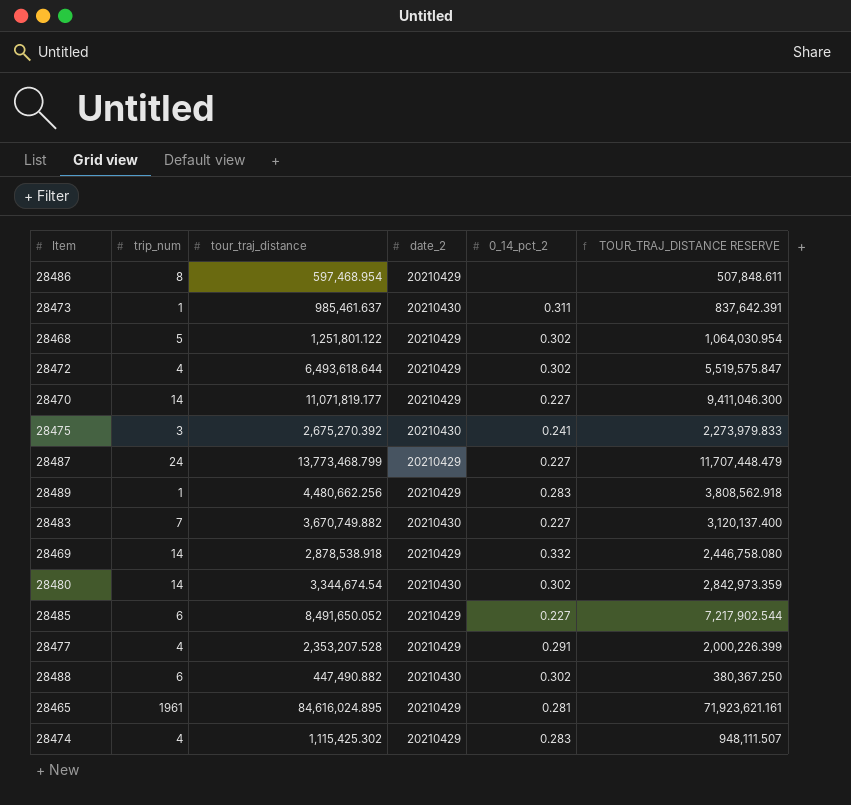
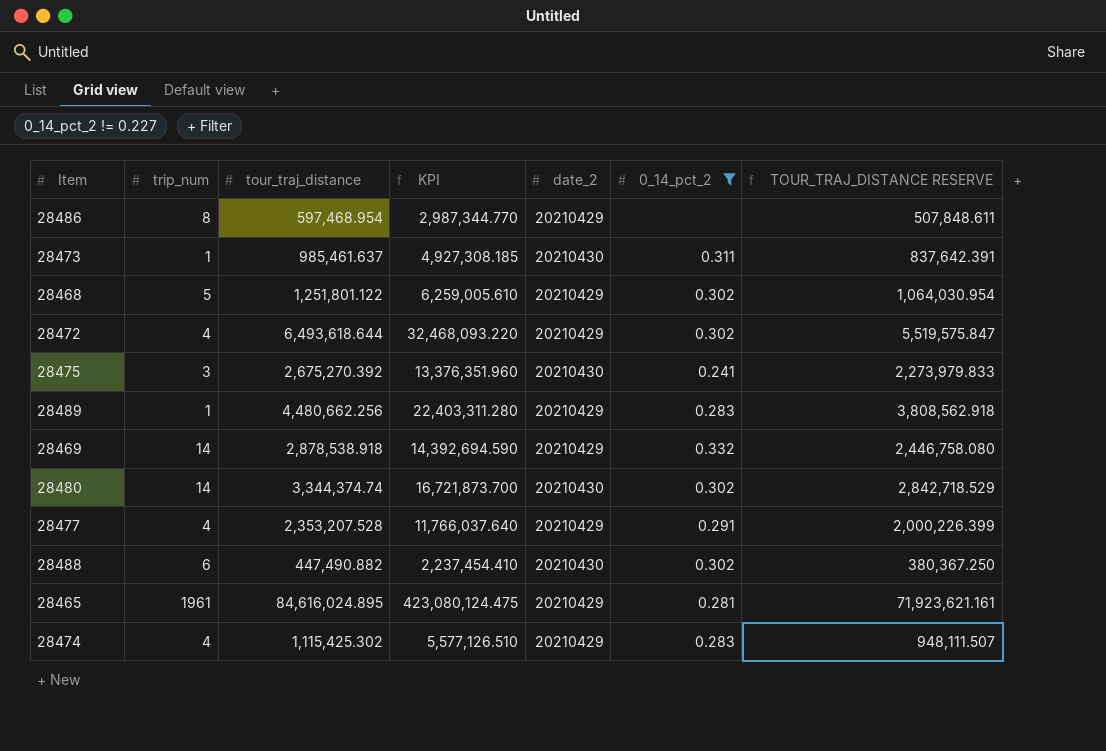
filter: none -> 0_14_pct_2 != 0.227
column KPI | formula: none -> [tour_traj_distance] * 5
28480 | tour_traj_distance: 3,344,674.54 -> 3,344,374.74
28480 | TOUR_TRAJ_DISTANCE RESERVE: 2,842,973.359 -> 2,842,718.529

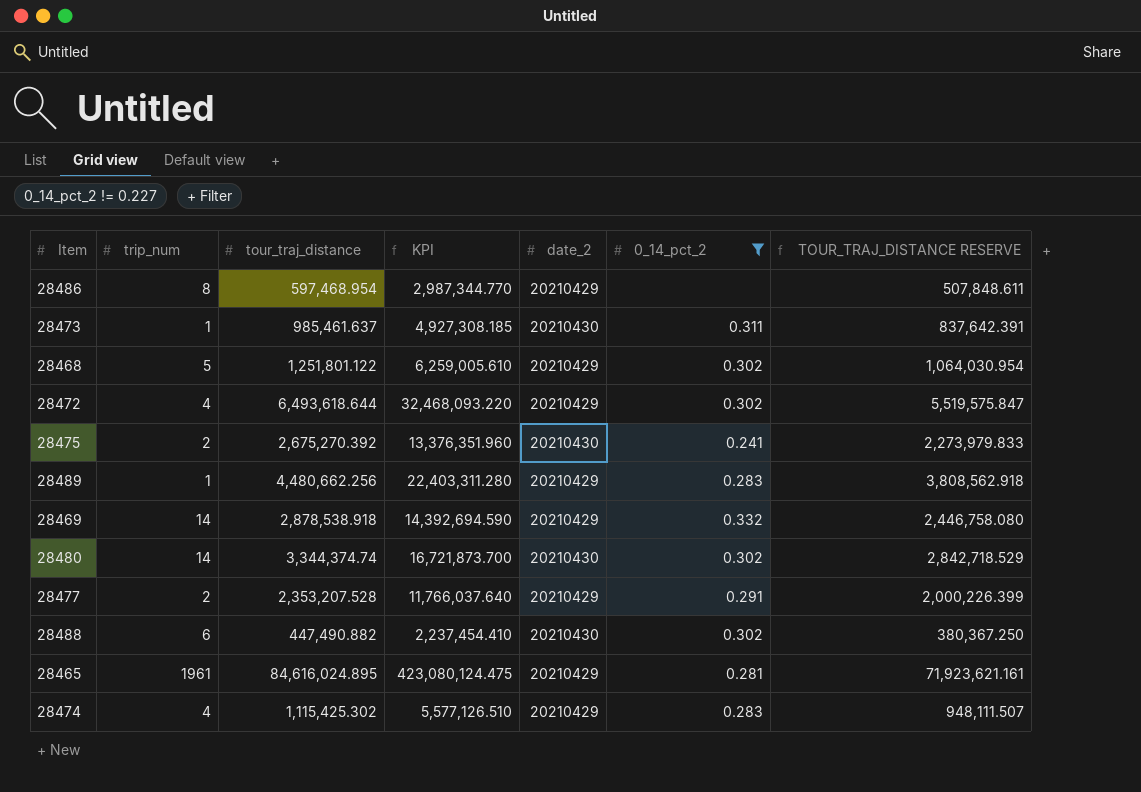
28475 | trip_num: 3 -> 2
28477 | trip_num: 4 -> 2

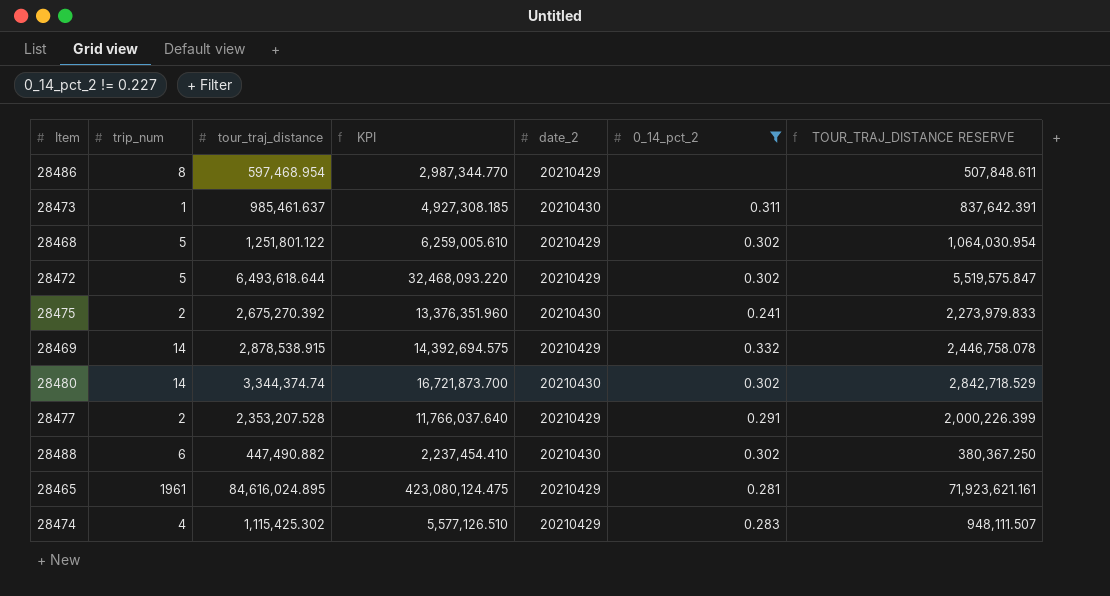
row 28489: 1 | 4,480,662.256 | 22,403,311.280 | 20210429 | 0.283 | 3,808,562.918 -> none
28472 | trip_num: 4 -> 5
28469 | tour_traj_distance: 2,878,538.918 -> 2,878,538.915
28469 | KPI: 14,392,694.590 -> 14,392,694.575
28469 | TOUR_TRAJ_DISTANCE RESERVE: 2,446,758.080 -> 2,446,758.078

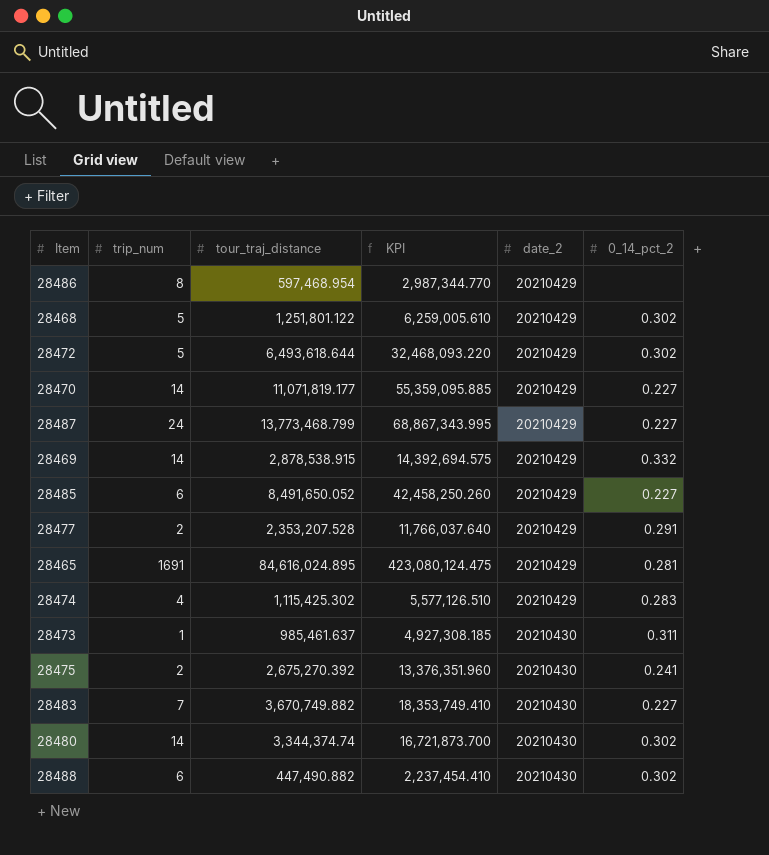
filter: 0_14_pct_2 != 0.227 -> none
row order: none -> date_2 ascending
column TOUR_TRAJ_DISTANCE RESERVE | formula: [tour_traj_distance] * 0.85 -> none
28465 | trip_num: 1961 -> 1691

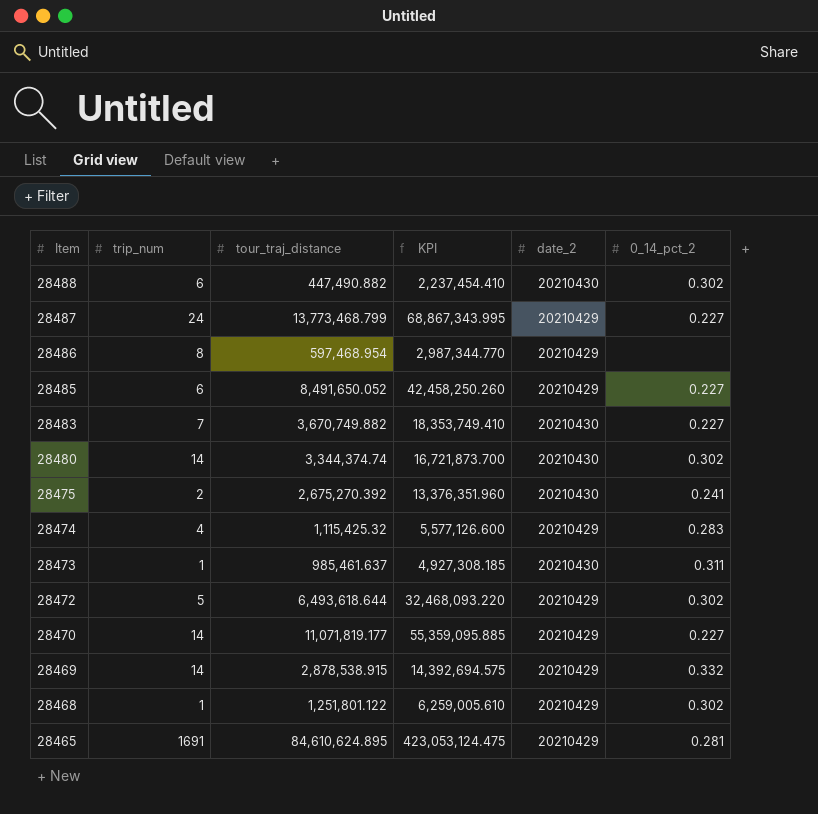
row order: date_2 ascending -> Item descending
row 28477: 2 | 2,353,207.528 | 11,766,037.640 | 20210429 | 0.291 -> none
28474 | tour_traj_distance: 1,115,425.302 -> 1,115,425.32
28474 | KPI: 5,577,126.510 -> 5,577,126.600
28468 | trip_num: 5 -> 1
28465 | tour_traj_distance: 84,616,024.895 -> 84,610,624.895
28465 | KPI: 423,080,124.475 -> 423,053,124.475

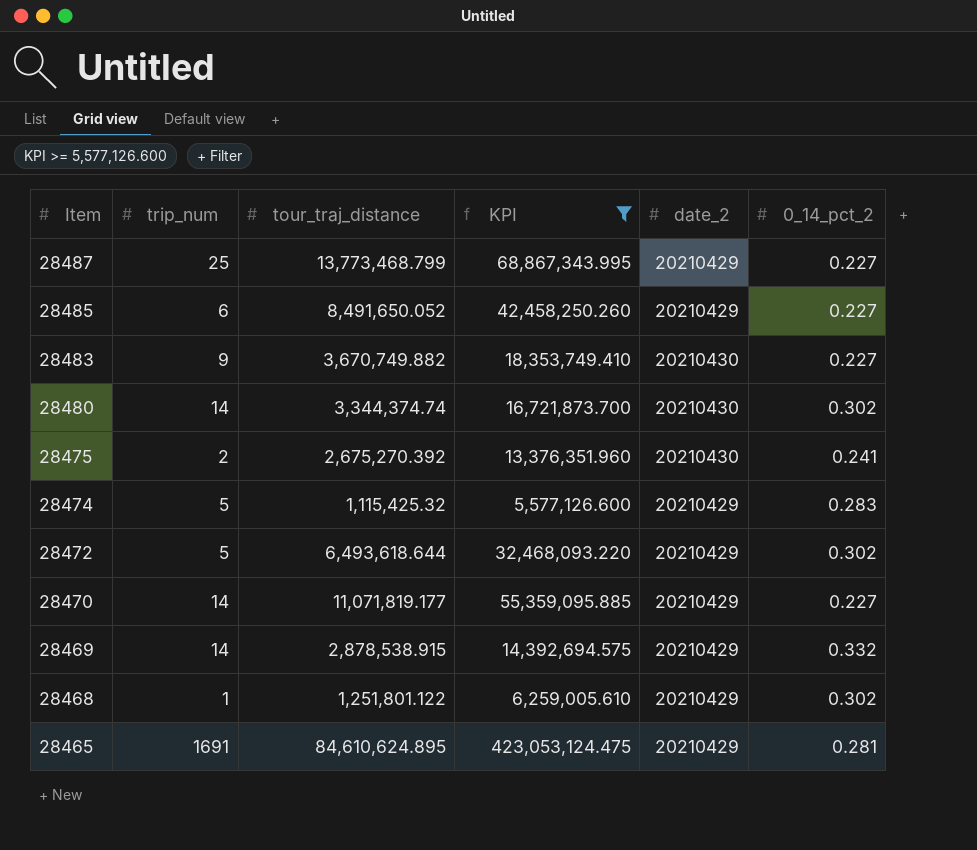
filter: none -> KPI >= 5,577,126.600
28487 | trip_num: 24 -> 25
28483 | trip_num: 7 -> 9
28474 | trip_num: 4 -> 5

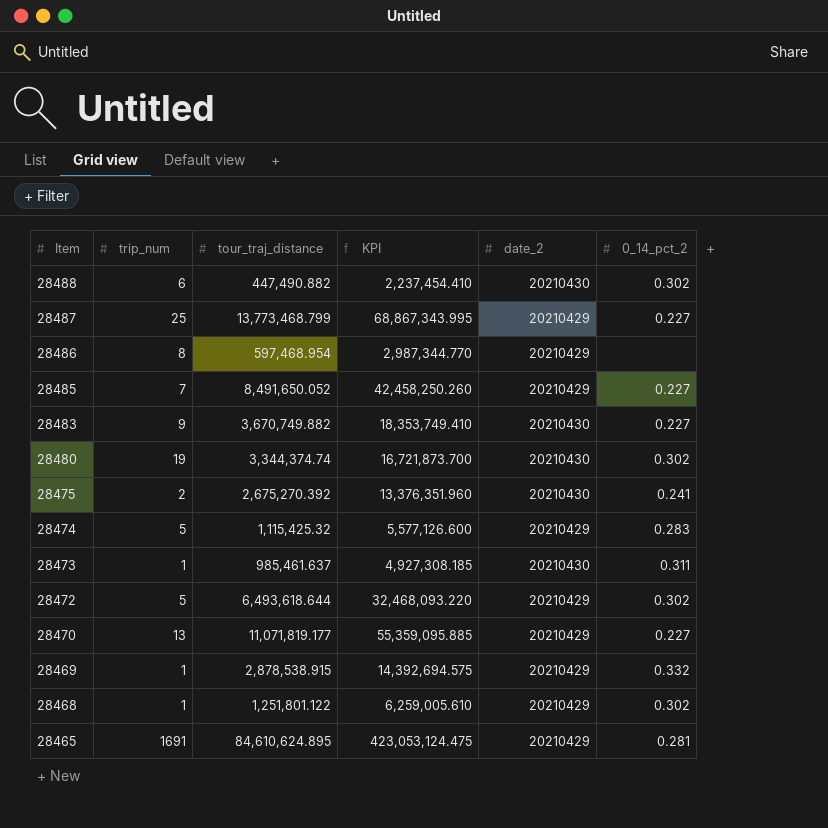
filter: KPI >= 5,577,126.600 -> none
28485 | trip_num: 6 -> 7
28480 | trip_num: 14 -> 19
28470 | trip_num: 14 -> 13
28469 | trip_num: 14 -> 1

